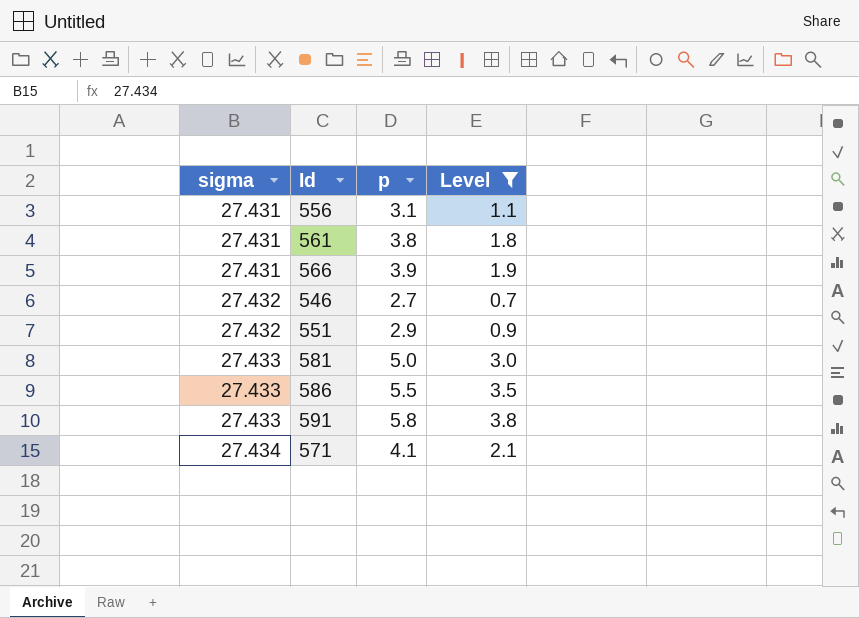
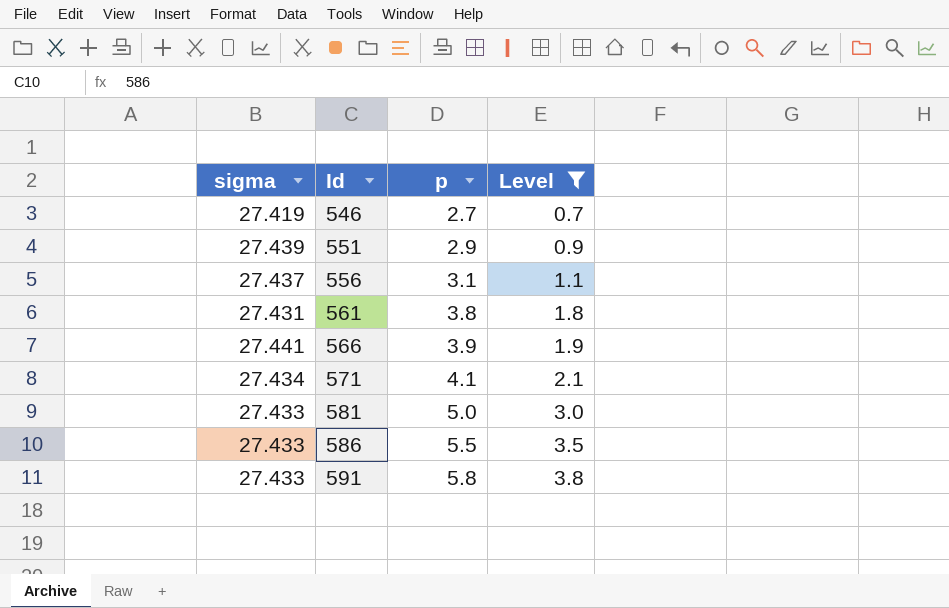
row order: sigma ascending -> Id ascending
546 | sigma: 27.432 -> 27.419
551 | sigma: 27.432 -> 27.439
556 | sigma: 27.431 -> 27.437
566 | sigma: 27.431 -> 27.441

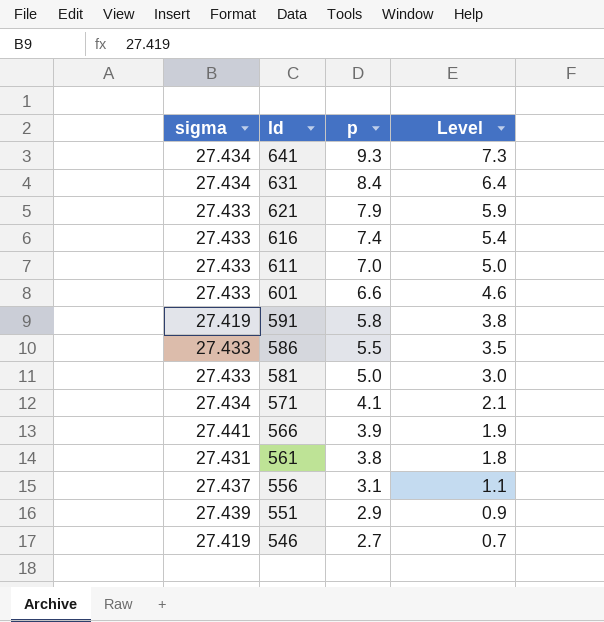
filter: Level <= 3.8 -> none
row order: Id ascending -> Id descending
591 | sigma: 27.433 -> 27.419

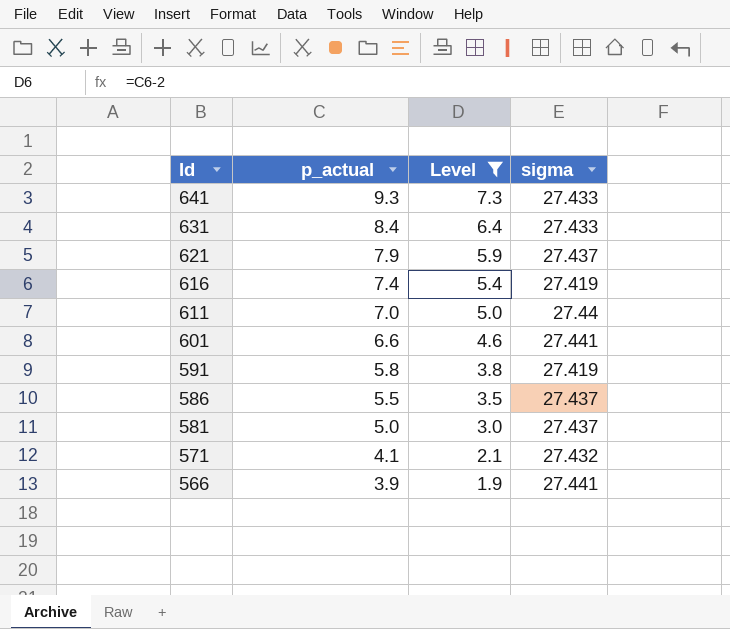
filter: none -> Level >= 1.9
column name: p -> p_actual
column sigma | position: 1 -> 4
641 | sigma: 27.434 -> 27.433
631 | sigma: 27.434 -> 27.433
621 | sigma: 27.433 -> 27.437
616 | sigma: 27.433 -> 27.419
611 | sigma: 27.433 -> 27.44
601 | sigma: 27.433 -> 27.441
586 | sigma: 27.433 -> 27.437
581 | sigma: 27.433 -> 27.437
571 | sigma: 27.434 -> 27.432

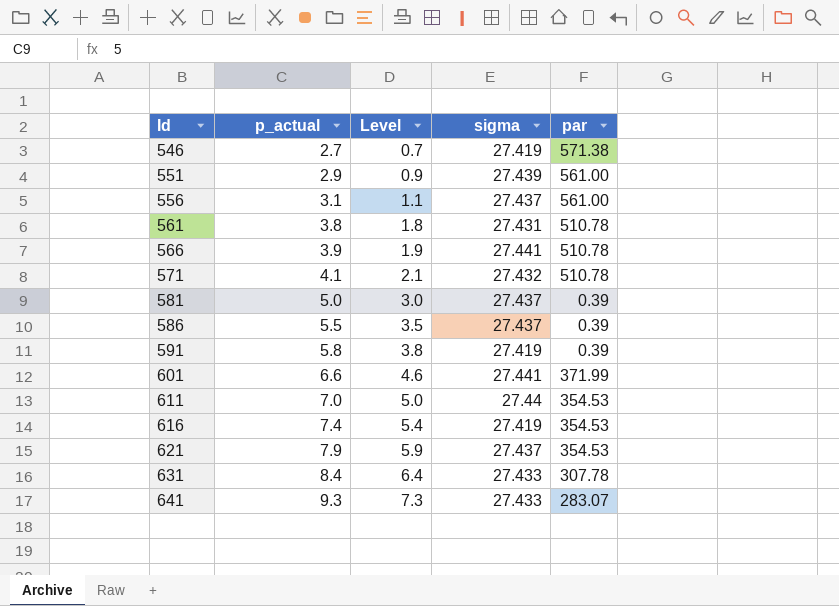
filter: Level >= 1.9 -> none
row order: Id descending -> Id ascending
column par | position: none -> 5

